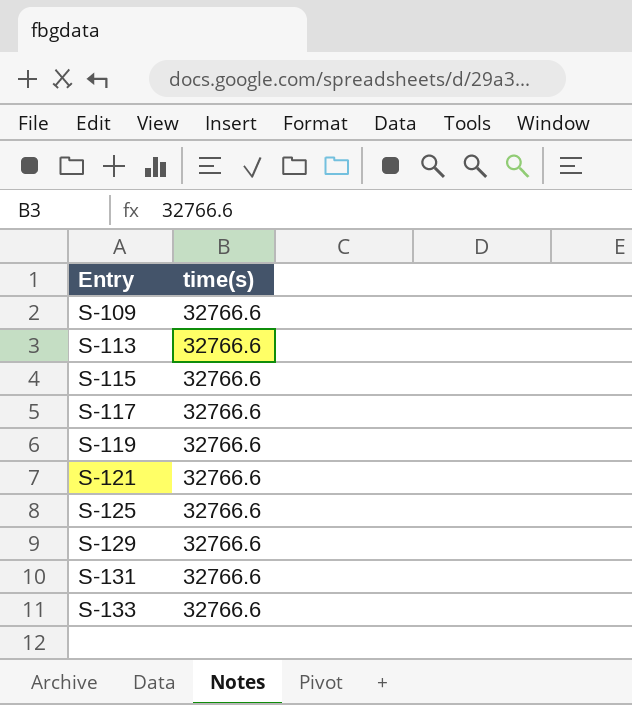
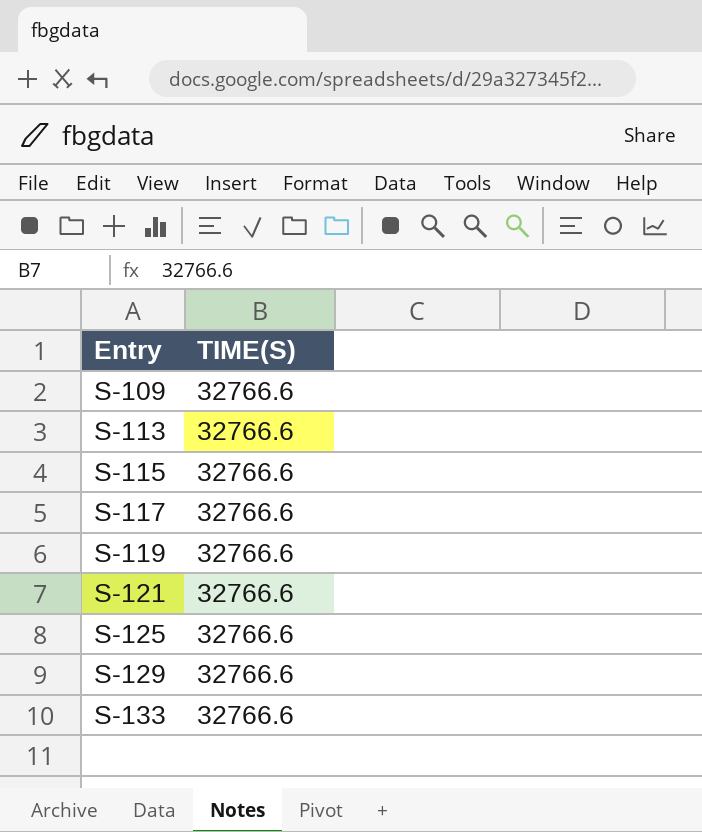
column name: time(s) -> TIME(S)
row S-131: 32766.6 -> none

